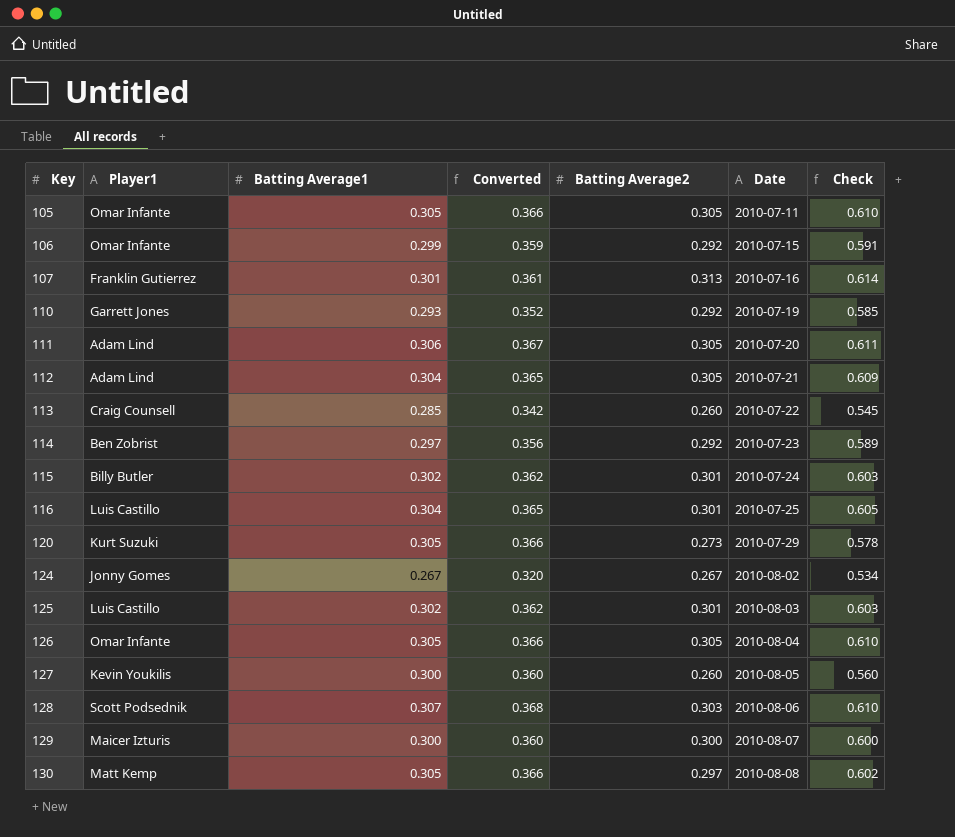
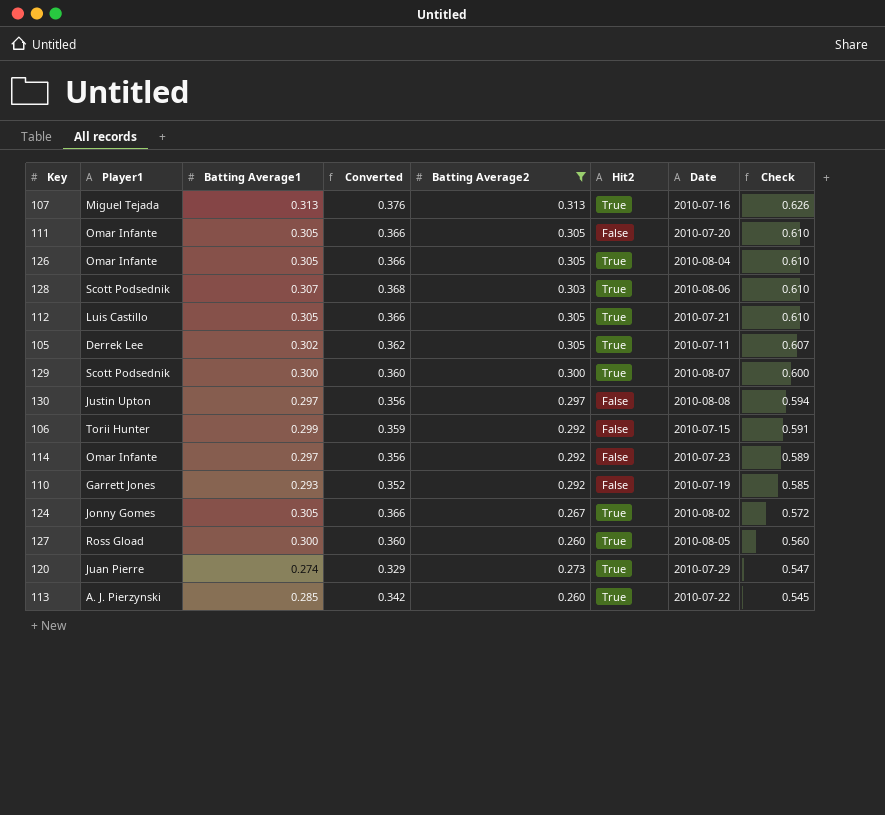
filter: none -> Batting Average2 != 0.301
row order: Key ascending -> Check descending
column Hit2 | position: none -> 6
107 | Player1: Franklin Gutierrez -> Miguel Tejada
107 | Batting Average1: 0.301 -> 0.313
107 | Converted: 0.361 -> 0.376
107 | Check: 0.614 -> 0.626
111 | Player1: Adam Lind -> Omar Infante
111 | Batting Average1: 0.306 -> 0.305
111 | Converted: 0.367 -> 0.366
111 | Check: 0.611 -> 0.610
112 | Player1: Adam Lind -> Luis Castillo
112 | Batting Average1: 0.304 -> 0.305
112 | Converted: 0.365 -> 0.366
112 | Check: 0.609 -> 0.610
105 | Player1: Omar Infante -> Derrek Lee
105 | Batting Average1: 0.305 -> 0.302
105 | Converted: 0.366 -> 0.362
105 | Check: 0.610 -> 0.607
129 | Player1: Maicer Izturis -> Scott Podsednik
130 | Player1: Matt Kemp -> Justin Upton
130 | Batting Average1: 0.305 -> 0.297
130 | Converted: 0.366 -> 0.356
130 | Check: 0.602 -> 0.594
106 | Player1: Omar Infante -> Torii Hunter
114 | Player1: Ben Zobrist -> Omar Infante
124 | Batting Average1: 0.267 -> 0.305
124 | Converted: 0.320 -> 0.366
124 | Check: 0.534 -> 0.572
127 | Player1: Kevin Youkilis -> Ross Gload
120 | Player1: Kurt Suzuki -> Juan Pierre
120 | Batting Average1: 0.305 -> 0.274
120 | Converted: 0.366 -> 0.329
120 | Check: 0.578 -> 0.547
113 | Player1: Craig Counsell -> A. J. Pierzynski

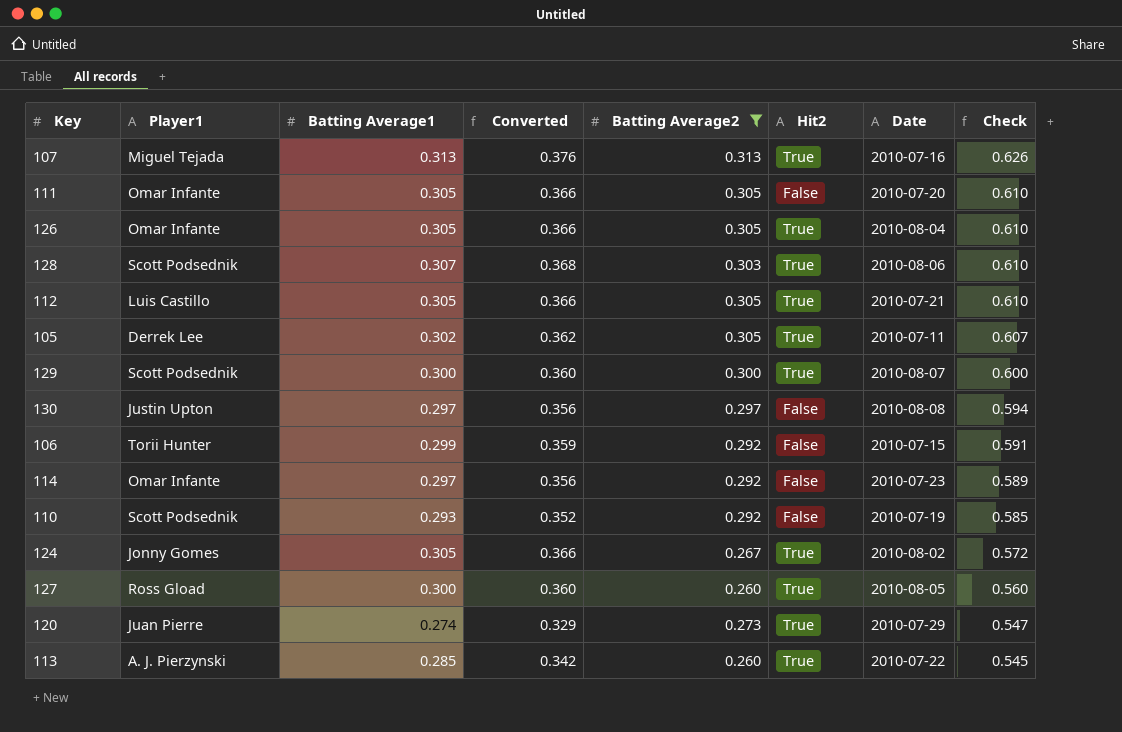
110 | Player1: Garrett Jones -> Scott Podsednik

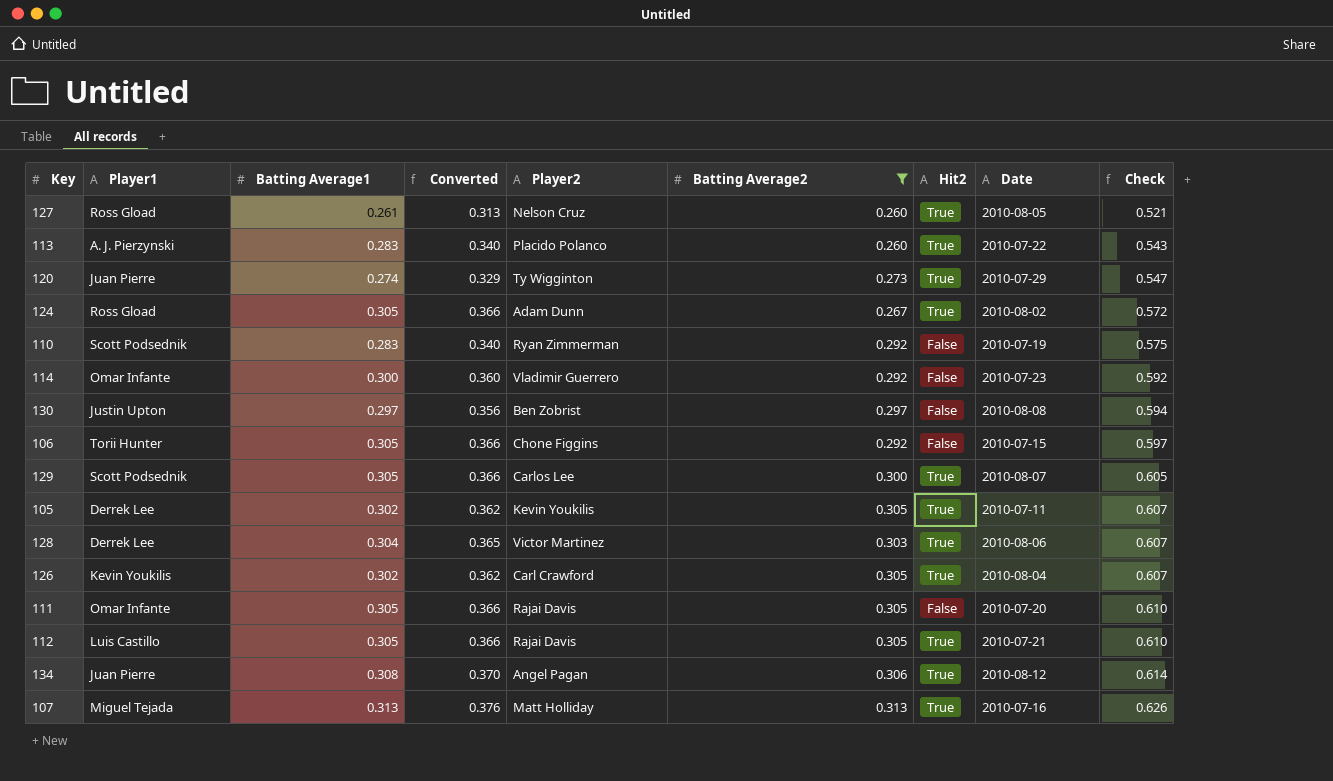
row order: Check descending -> Check ascending
column Player2 | position: none -> 5
127 | Batting Average1: 0.300 -> 0.261
127 | Converted: 0.360 -> 0.313
127 | Check: 0.560 -> 0.521
113 | Batting Average1: 0.285 -> 0.283
113 | Converted: 0.342 -> 0.340
113 | Check: 0.545 -> 0.543
124 | Player1: Jonny Gomes -> Ross Gload
110 | Batting Average1: 0.293 -> 0.283
110 | Converted: 0.352 -> 0.340
110 | Check: 0.585 -> 0.575
114 | Batting Average1: 0.297 -> 0.300
114 | Converted: 0.356 -> 0.360
114 | Check: 0.589 -> 0.592
106 | Batting Average1: 0.299 -> 0.305
106 | Converted: 0.359 -> 0.366
106 | Check: 0.591 -> 0.597
129 | Batting Average1: 0.300 -> 0.305
129 | Converted: 0.360 -> 0.366
129 | Check: 0.600 -> 0.605
128 | Player1: Scott Podsednik -> Derrek Lee
128 | Batting Average1: 0.307 -> 0.304
128 | Converted: 0.368 -> 0.365
128 | Check: 0.610 -> 0.607
126 | Player1: Omar Infante -> Kevin Youkilis
126 | Batting Average1: 0.305 -> 0.302
126 | Converted: 0.366 -> 0.362
126 | Check: 0.610 -> 0.607
row 134: none -> Juan Pierre | 0.308 | 0.370 | Angel Pagan | 0.306 | True | 2010-08-12 | 0.614

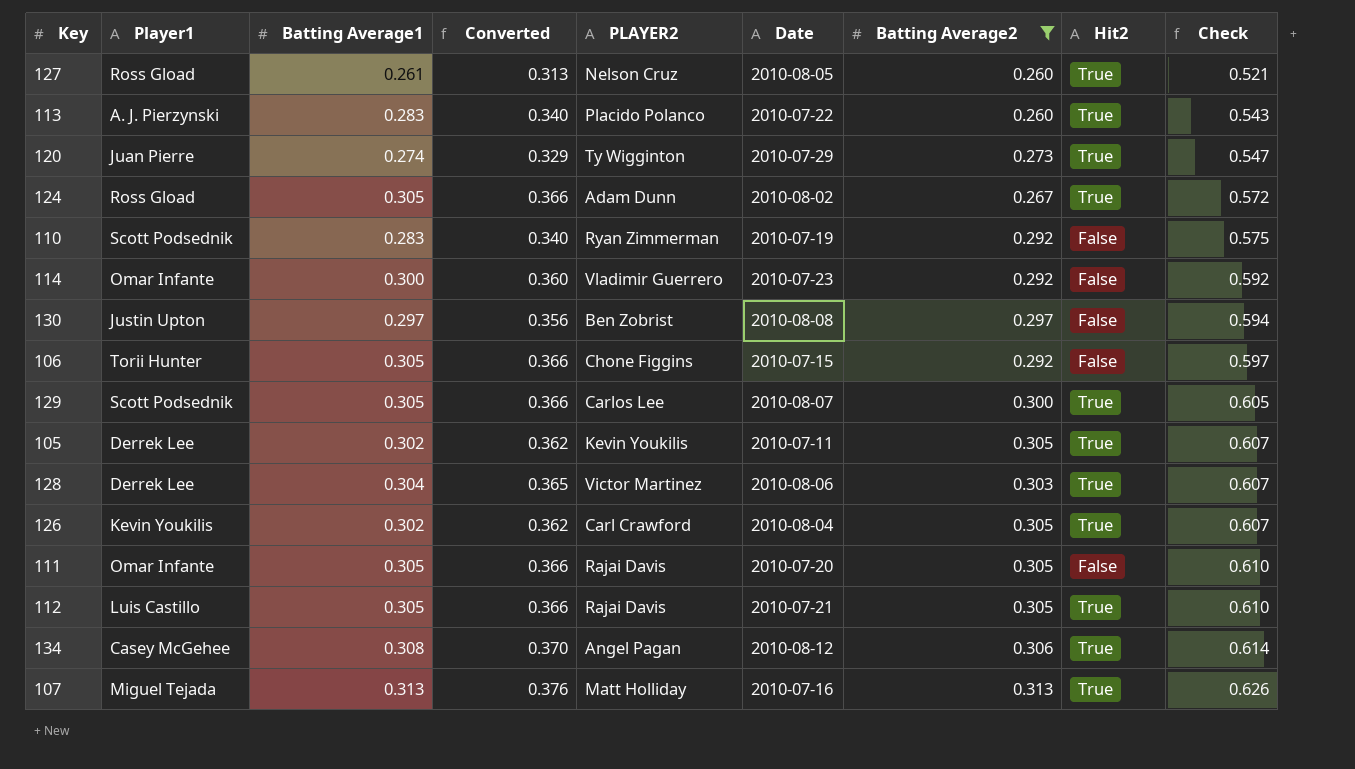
column name: Player2 -> PLAYER2
column Date | position: 8 -> 6
134 | Player1: Juan Pierre -> Casey McGehee

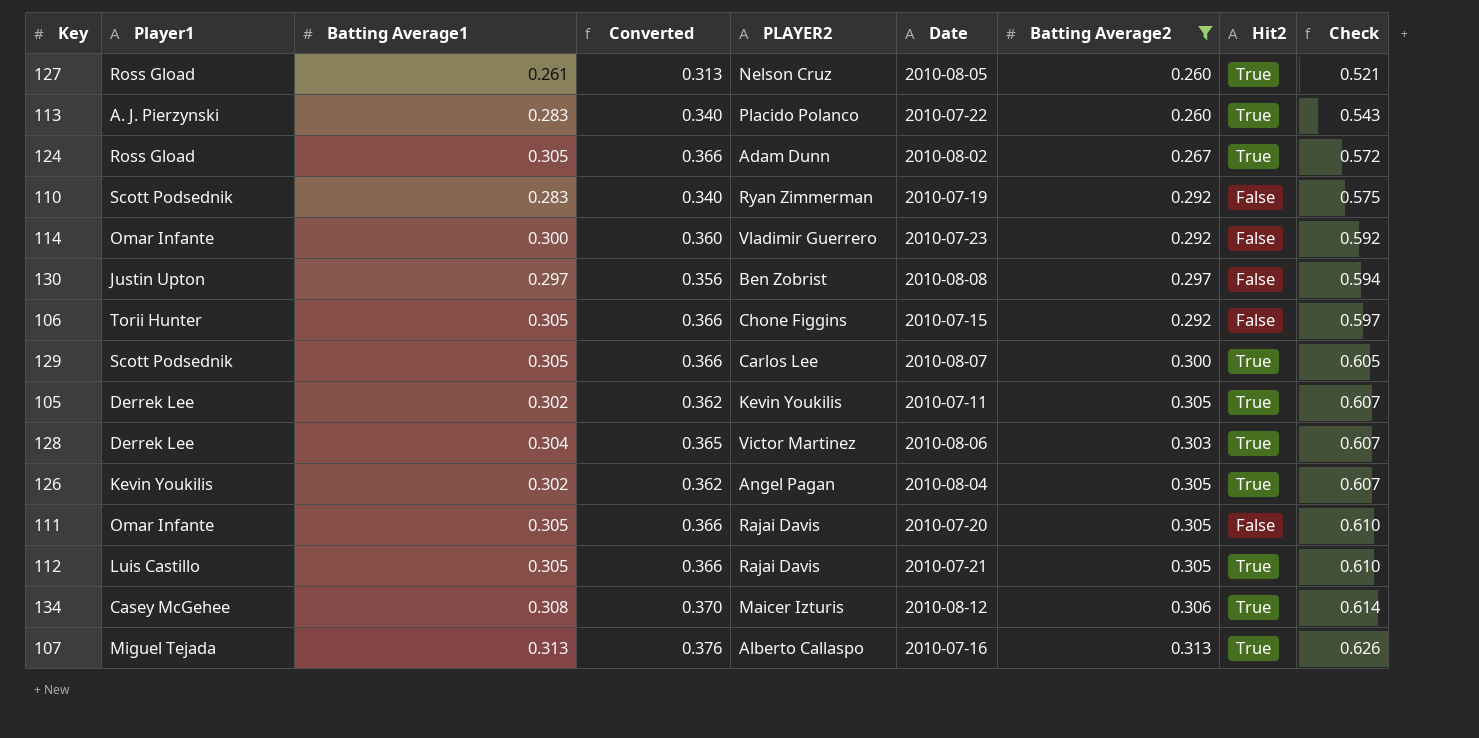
row 120: Juan Pierre | 0.274 | 0.329 | Ty Wigginton | 2010-07-29 | 0.273 | True | 0.547 -> none
126 | PLAYER2: Carl Crawford -> Angel Pagan
134 | PLAYER2: Angel Pagan -> Maicer Izturis
107 | PLAYER2: Matt Holliday -> Alberto Callaspo

